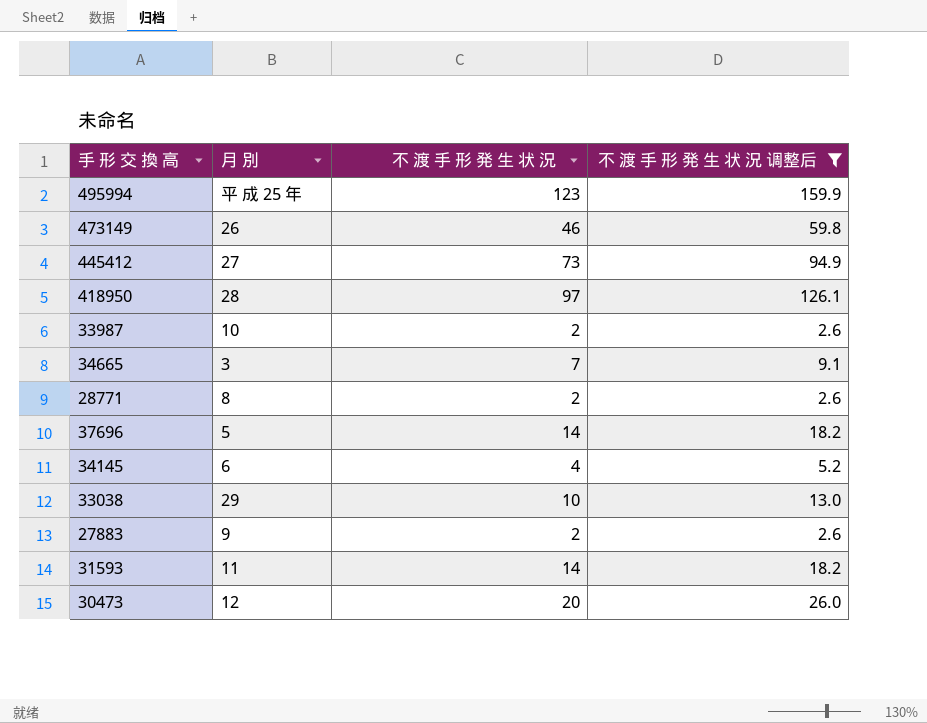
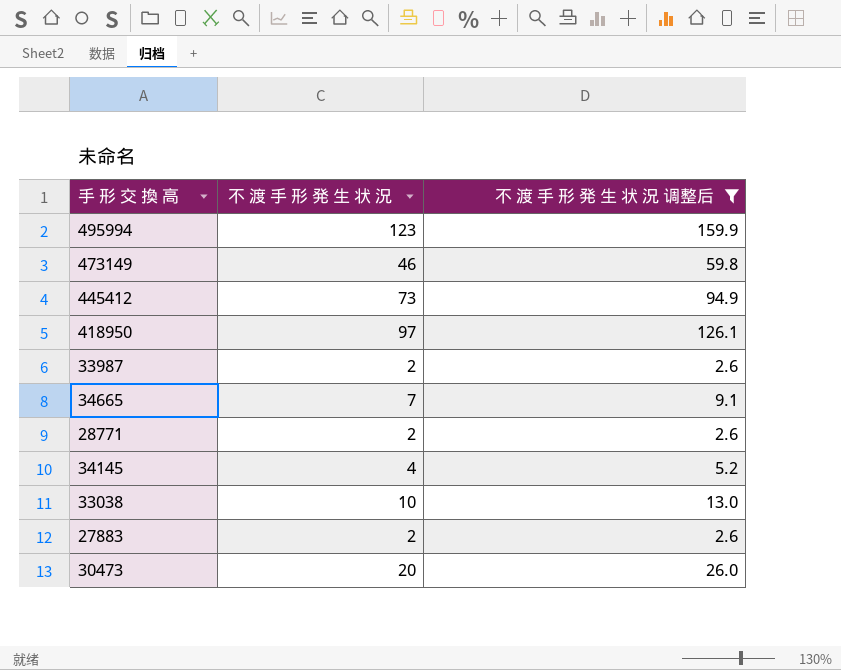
column 月 別 | position: 2 -> none
row 37696: 5 | 14 | 18.2 -> none
row 31593: 11 | 14 | 18.2 -> none

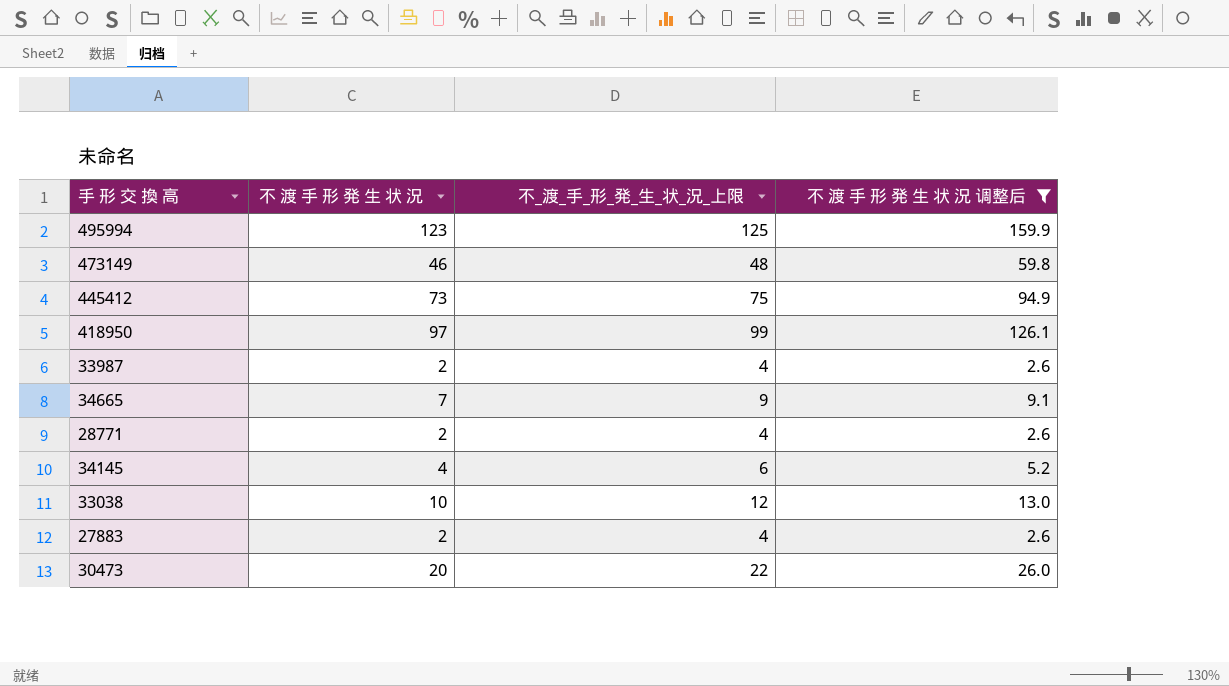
column 不_渡_手_形_発_生_状_況_上限 | formula: none -> [不 渡 手 形 発 生 状 況] + 2

